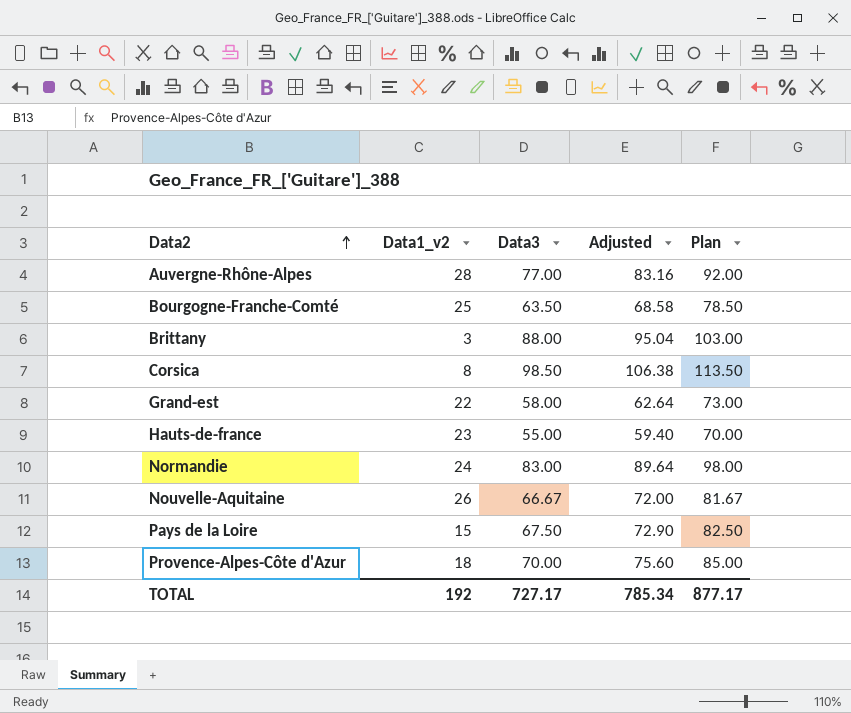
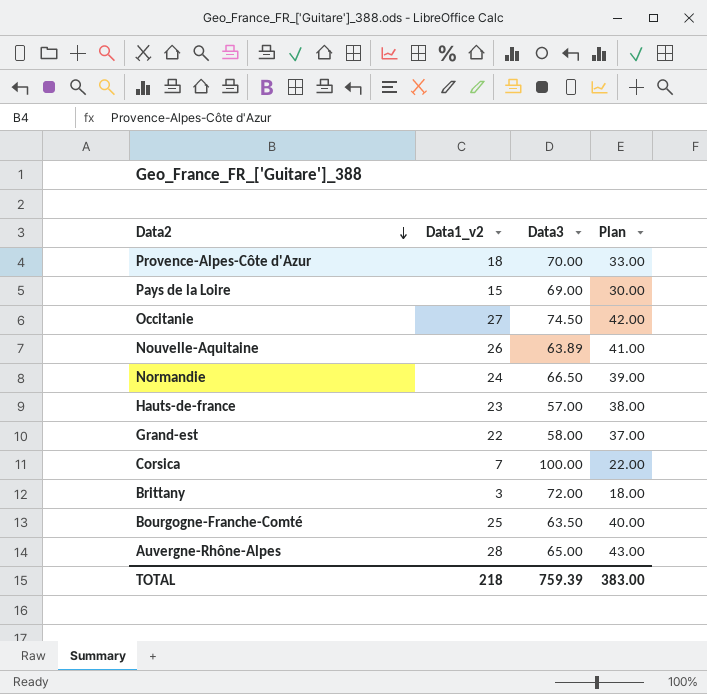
row order: Data2 ascending -> Data2 descending
column Adjusted | formula: [Data3] * 1.08 -> none
column Plan | formula: [Data3] + 15 -> [Data1_v2] + 15
Pays de la Loire | Data3: 67.50 -> 69.00
row Occitanie: none -> 27 | 74.50 | 42.00
Nouvelle-Aquitaine | Data3: 66.67 -> 63.89
Normandie | Data3: 83.00 -> 66.50
Hauts-de-france | Data3: 55.00 -> 57.00
Corsica | Data1_v2: 8 -> 7
Corsica | Data3: 98.50 -> 100.00
Brittany | Data3: 88.00 -> 72.00
Auvergne-Rhône-Alpes | Data3: 77.00 -> 65.00
TOTAL | Data1_v2: 192 -> 218
TOTAL | Data3: 727.17 -> 759.39
TOTAL | Plan: 877.17 -> 383.00

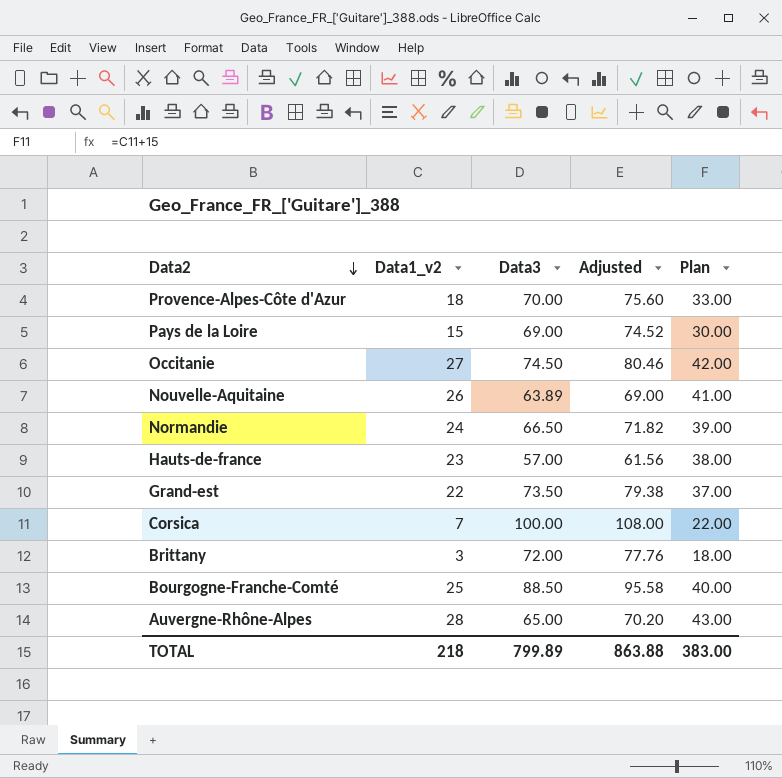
column Adjusted | formula: none -> [Data3] * 1.08
Grand-est | Data3: 58.00 -> 73.50
Bourgogne-Franche-Comté | Data3: 63.50 -> 88.50
TOTAL | Data3: 759.39 -> 799.89

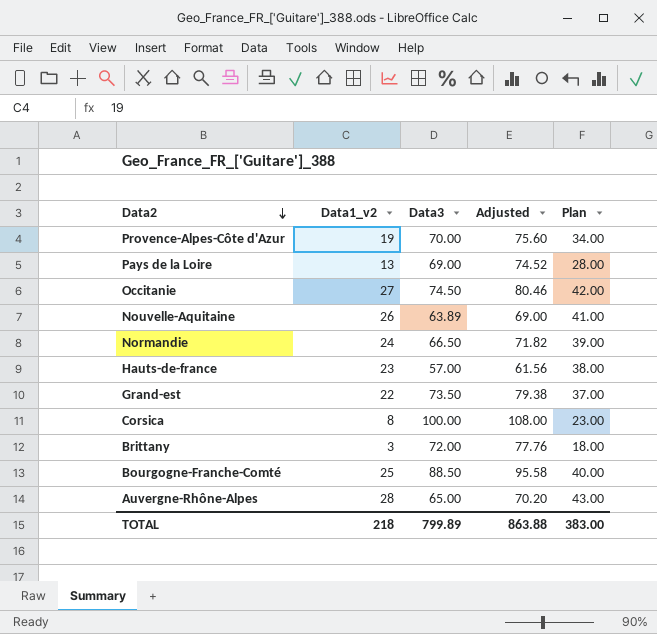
Provence-Alpes-Côte d'Azur | Data1_v2: 18 -> 19
Provence-Alpes-Côte d'Azur | Plan: 33.00 -> 34.00
Pays de la Loire | Data1_v2: 15 -> 13
Pays de la Loire | Plan: 30.00 -> 28.00
Corsica | Data1_v2: 7 -> 8
Corsica | Plan: 22.00 -> 23.00

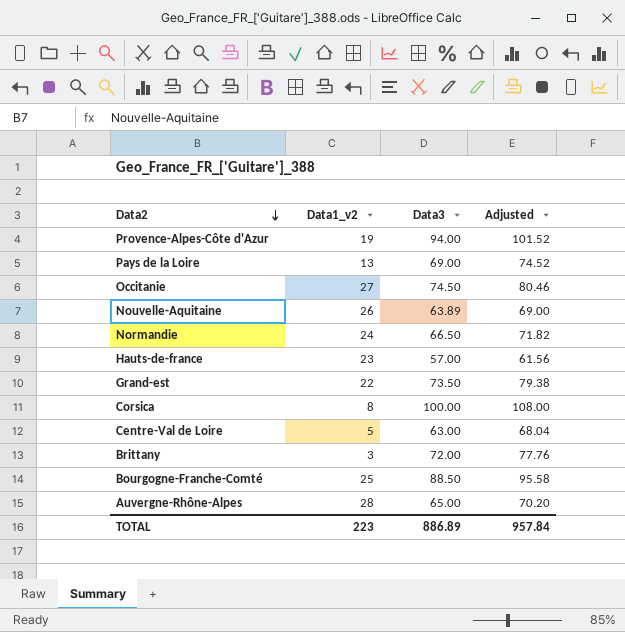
column Plan | formula: [Data1_v2] + 15 -> none
Provence-Alpes-Côte d'Azur | Data3: 70.00 -> 94.00
Provence-Alpes-Côte d'Azur | Adjusted: 75.60 -> 101.52
row Centre-Val de Loire: none -> 5 | 63.00 | 68.04
TOTAL | Data1_v2: 218 -> 223
TOTAL | Data3: 799.89 -> 886.89
TOTAL | Adjusted: 863.88 -> 957.84

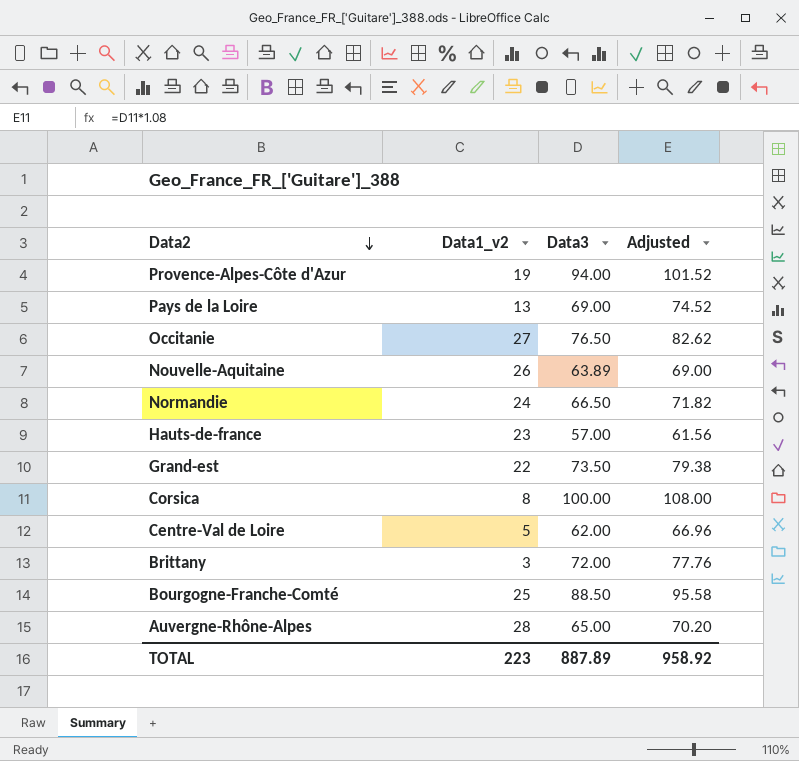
Occitanie | Data3: 74.50 -> 76.50
Occitanie | Adjusted: 80.46 -> 82.62
Centre-Val de Loire | Data3: 63.00 -> 62.00
Centre-Val de Loire | Adjusted: 68.04 -> 66.96
TOTAL | Data3: 886.89 -> 887.89
TOTAL | Adjusted: 957.84 -> 958.92

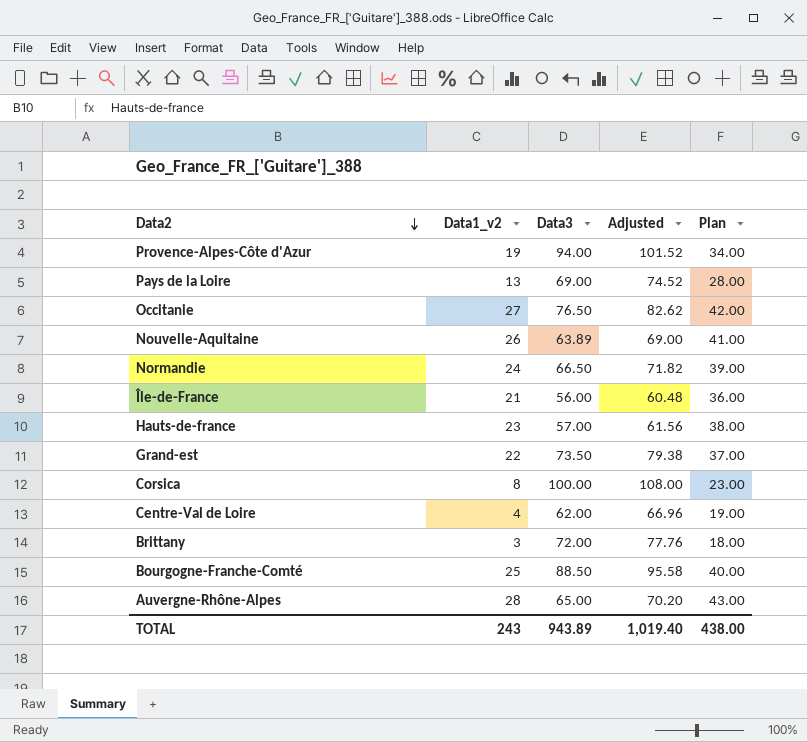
column Plan | formula: none -> [Data1_v2] + 15
row Île-de-France: none -> 21 | 56.00 | 60.48 | 36.00
Centre-Val de Loire | Data1_v2: 5 -> 4
TOTAL | Data1_v2: 223 -> 243
TOTAL | Data3: 887.89 -> 943.89
TOTAL | Adjusted: 958.92 -> 1,019.40

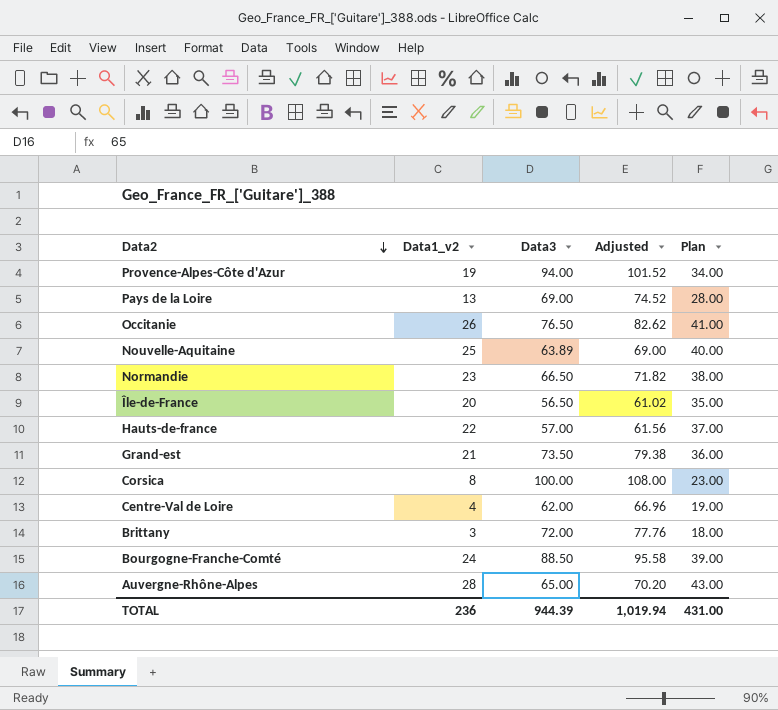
Occitanie | Data1_v2: 27 -> 26
Occitanie | Plan: 42.00 -> 41.00
Nouvelle-Aquitaine | Data1_v2: 26 -> 25
Nouvelle-Aquitaine | Plan: 41.00 -> 40.00
Normandie | Data1_v2: 24 -> 23
Normandie | Plan: 39.00 -> 38.00
Île-de-France | Data1_v2: 21 -> 20
Île-de-France | Data3: 56.00 -> 56.50
Île-de-France | Adjusted: 60.48 -> 61.02
Île-de-France | Plan: 36.00 -> 35.00
Hauts-de-france | Data1_v2: 23 -> 22
Hauts-de-france | Plan: 38.00 -> 37.00
Grand-est | Data1_v2: 22 -> 21
Grand-est | Plan: 37.00 -> 36.00
Bourgogne-Franche-Comté | Data1_v2: 25 -> 24
Bourgogne-Franche-Comté | Plan: 40.00 -> 39.00
TOTAL | Data1_v2: 243 -> 236
TOTAL | Data3: 943.89 -> 944.39
TOTAL | Adjusted: 1,019.40 -> 1,019.94
TOTAL | Plan: 438.00 -> 431.00

